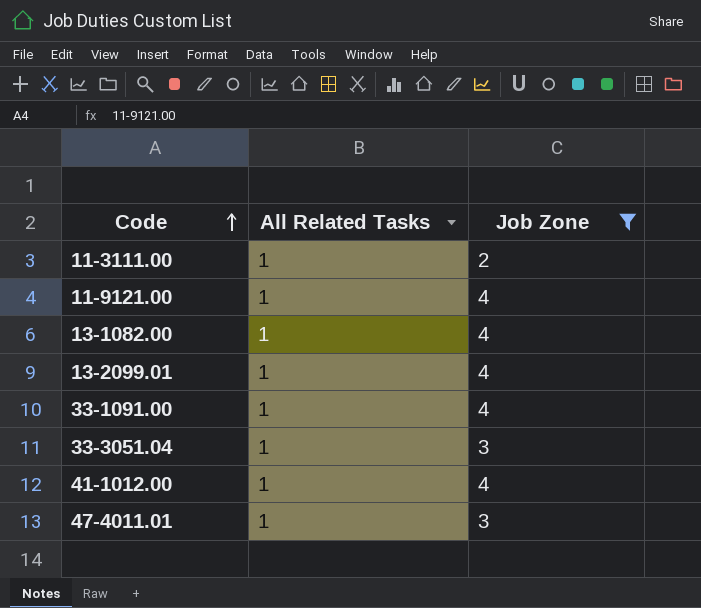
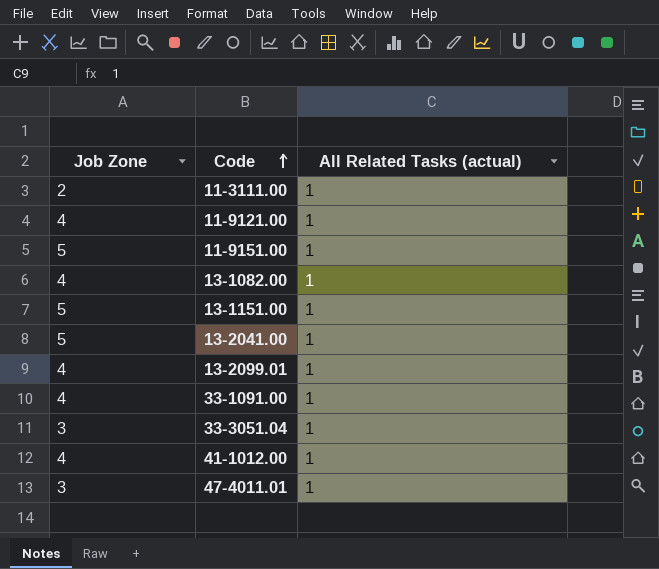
filter: Job Zone != 5 -> none
column Job Zone | position: 3 -> 1
column name: All Related Tasks -> All Related Tasks (actual)

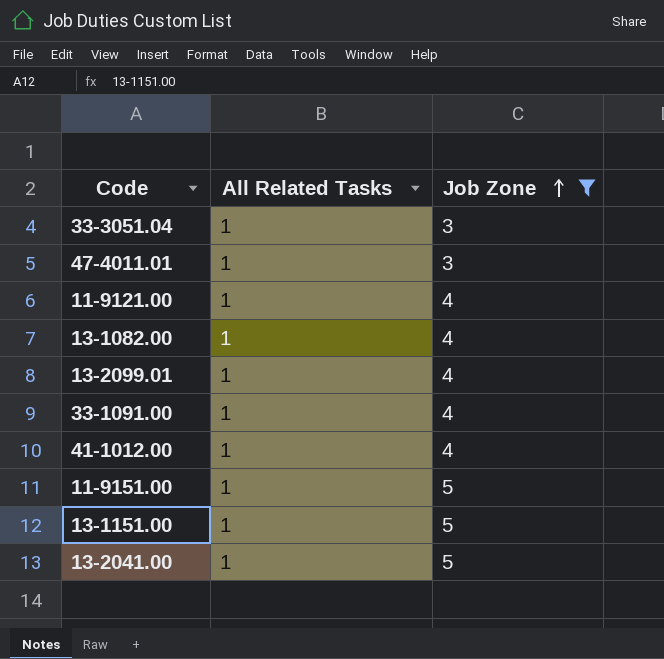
filter: none -> Job Zone != 2
row order: Code ascending -> Job Zone ascending
column name: All Related Tasks (actual) -> All Related Tasks
column Job Zone | position: 1 -> 3

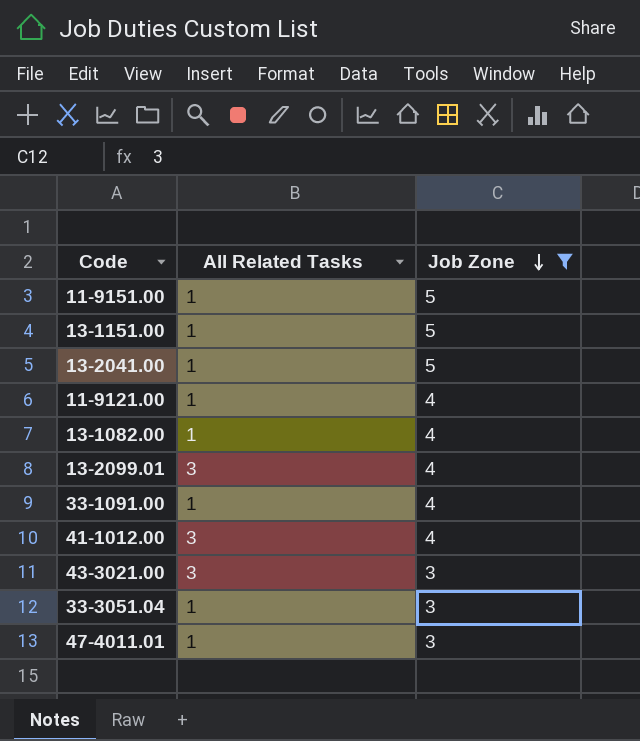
row order: Job Zone ascending -> Job Zone descending
13-2099.01 | All Related Tasks: 1 -> 3
41-1012.00 | All Related Tasks: 1 -> 3
row 43-3021.00: none -> 3 | 3

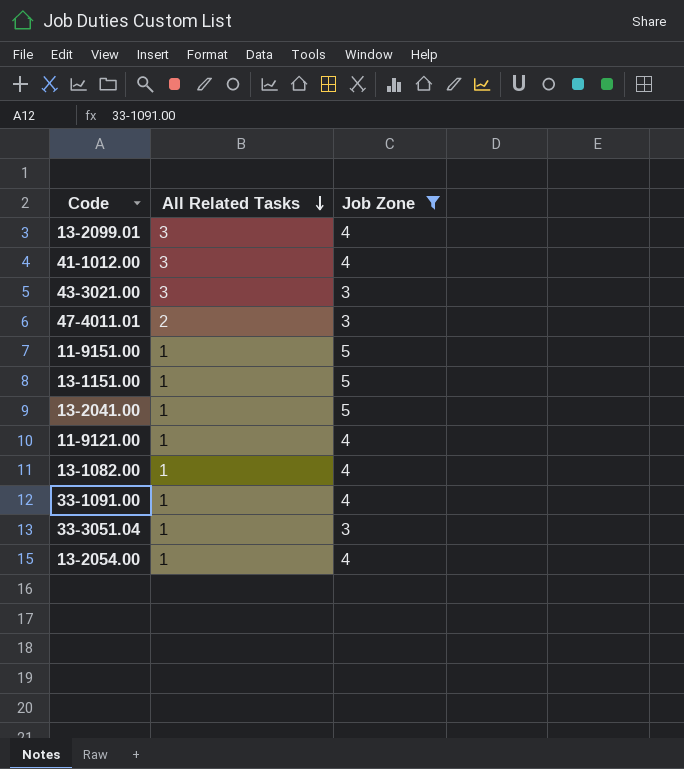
row order: Job Zone descending -> All Related Tasks descending
47-4011.01 | All Related Tasks: 1 -> 2
row 13-2054.00: none -> 1 | 4

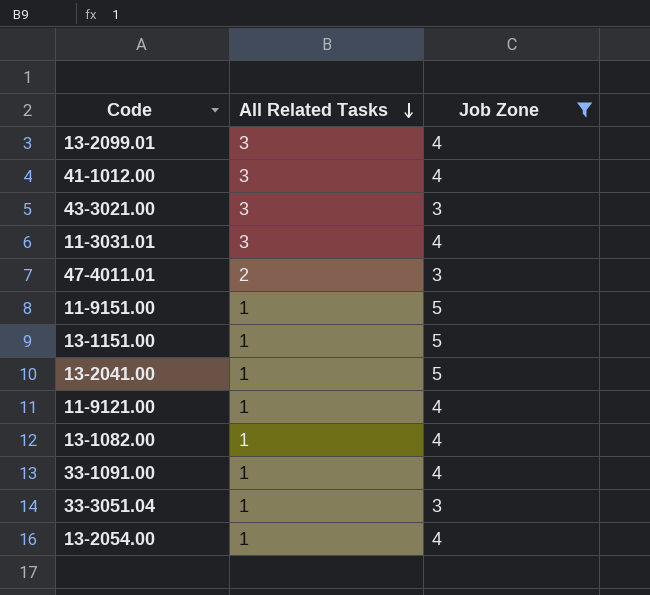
row 11-3031.01: none -> 3 | 4

